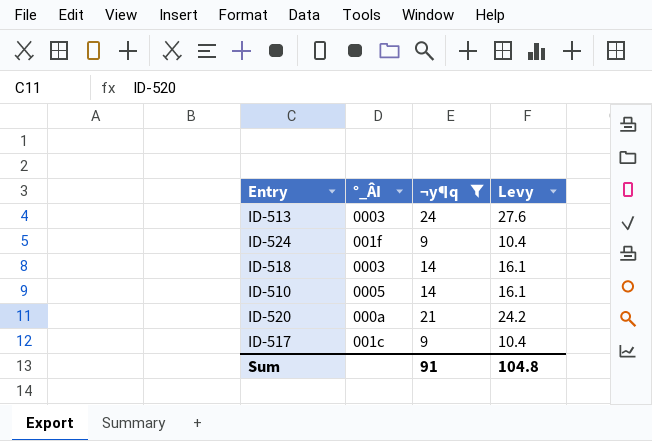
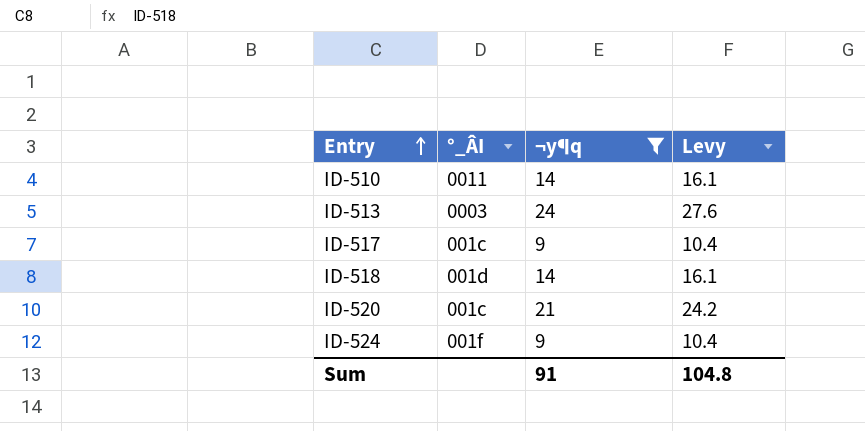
row order: none -> Entry ascending
ID-510 | °_ÂI: 0005 -> 0011
ID-518 | °_ÂI: 0003 -> 001d
ID-520 | °_ÂI: 000a -> 001c

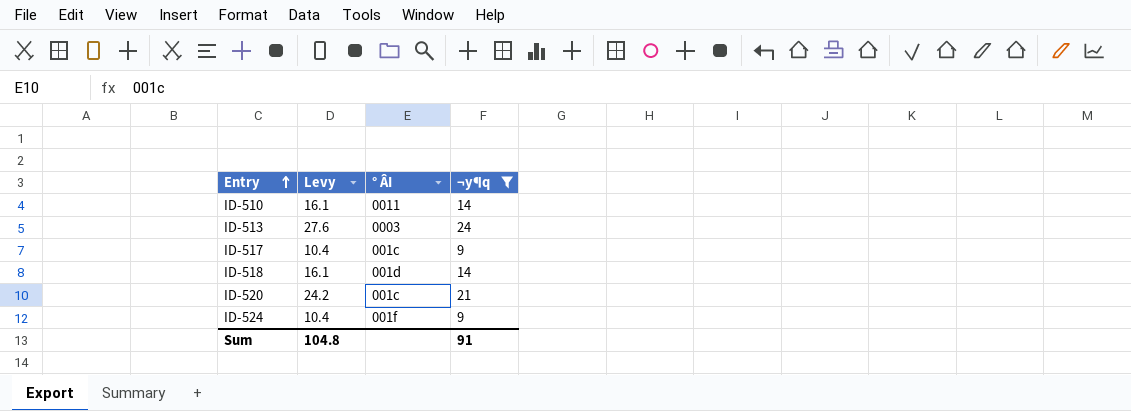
column Levy | position: 4 -> 2
column name: °_ÂI -> ° ÂI

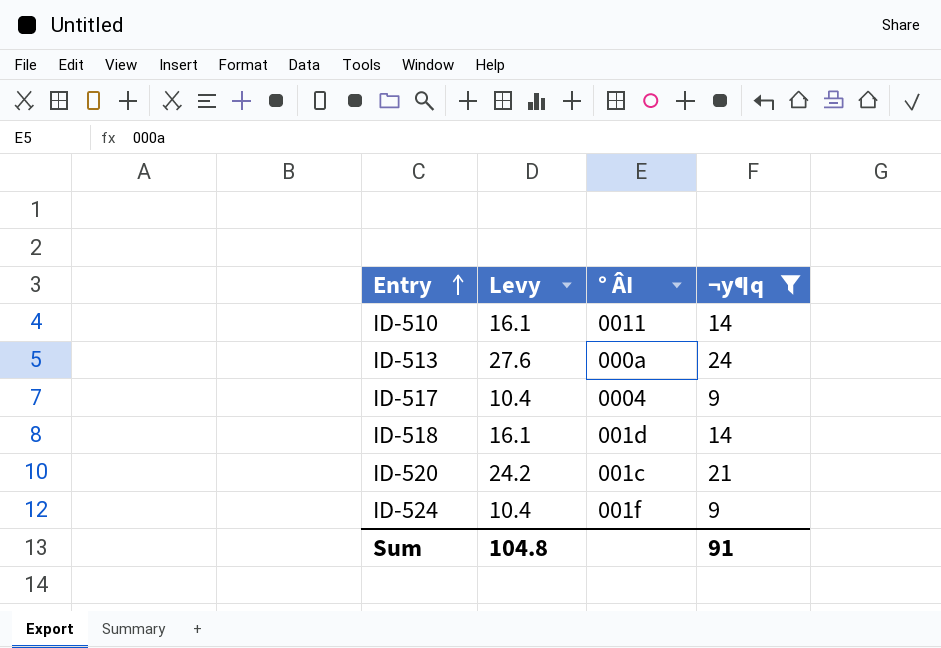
ID-513 | ° ÂI: 0003 -> 000a
ID-517 | ° ÂI: 001c -> 0004

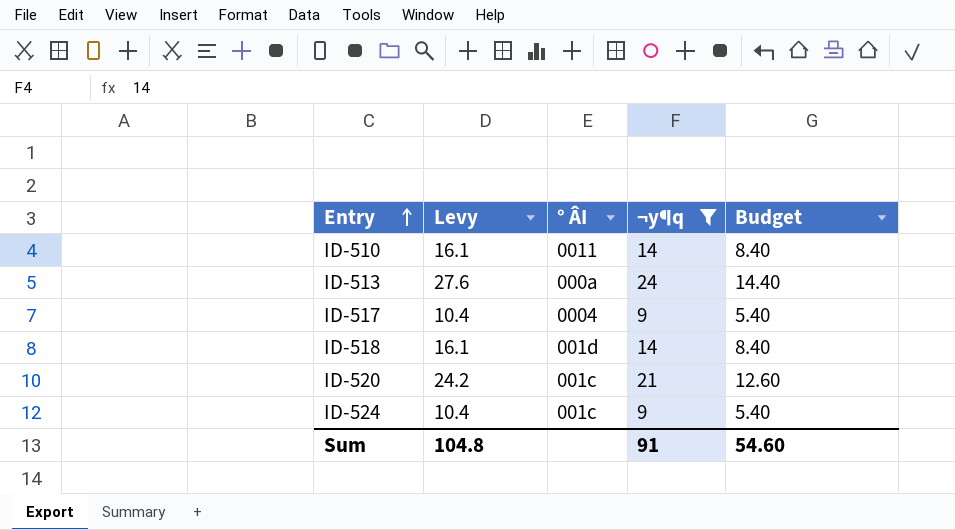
column Budget | formula: none -> [¬y¶q] * 0.6
ID-524 | ° ÂI: 001f -> 001c

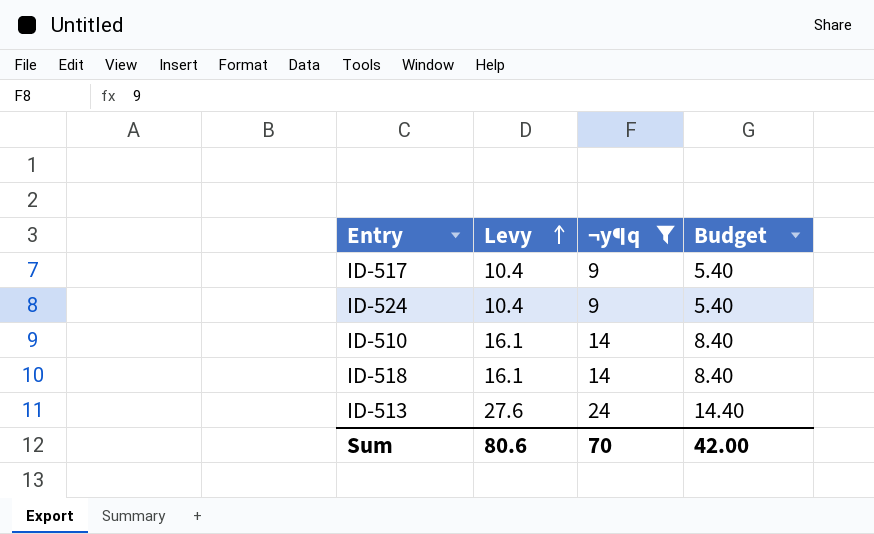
row order: Entry ascending -> Levy ascending
column ° ÂI | position: 3 -> none
row ID-520: 24.2 | 001c | 21 | 12.60 -> none
Sum | Levy: 104.8 -> 80.6
Sum | ¬y¶q: 91 -> 70
Sum | Budget: 54.60 -> 42.00

